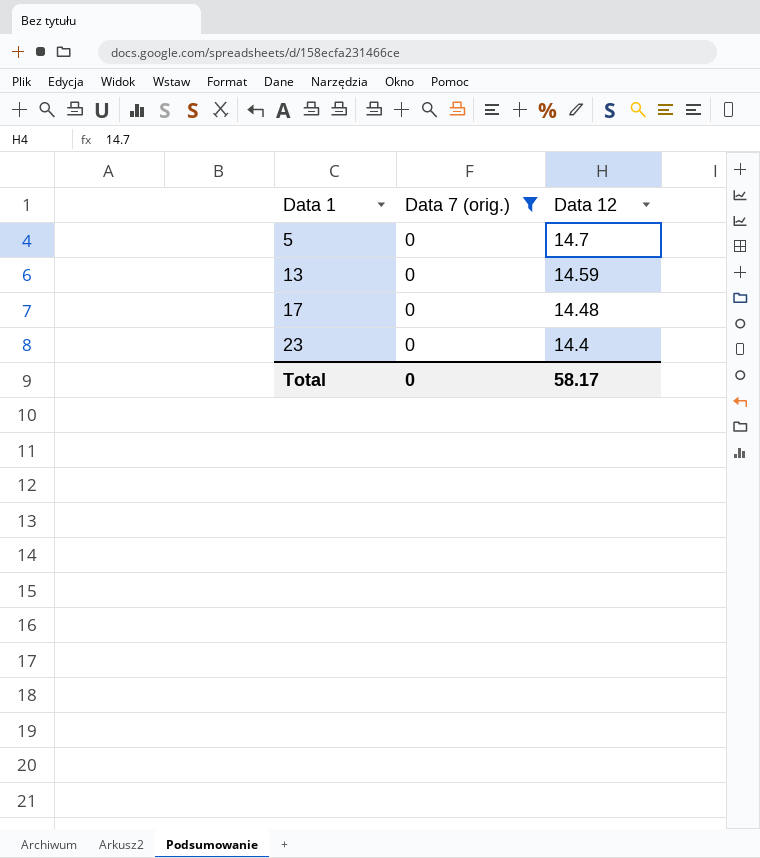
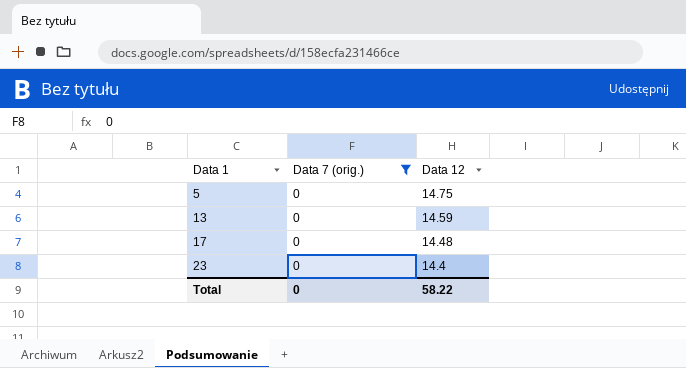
5 | Data 12: 14.7 -> 14.75
Total | Data 12: 58.17 -> 58.22

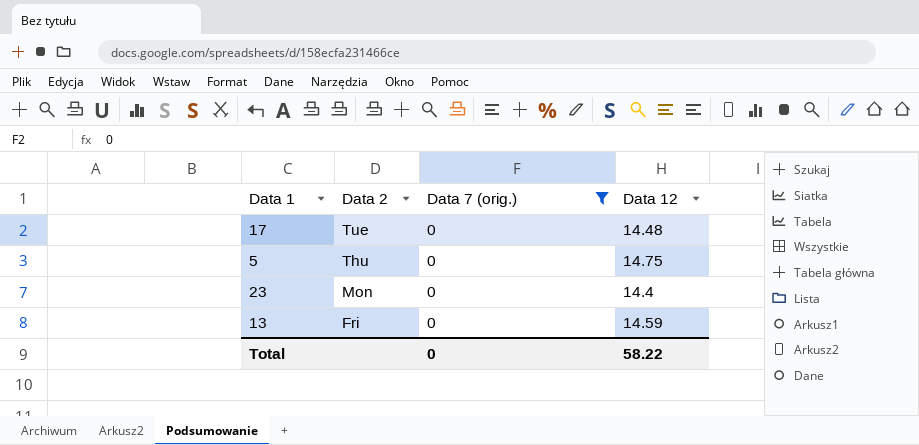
row order: Data 1 ascending -> Data 2 descending
column Data 2 | position: none -> 2

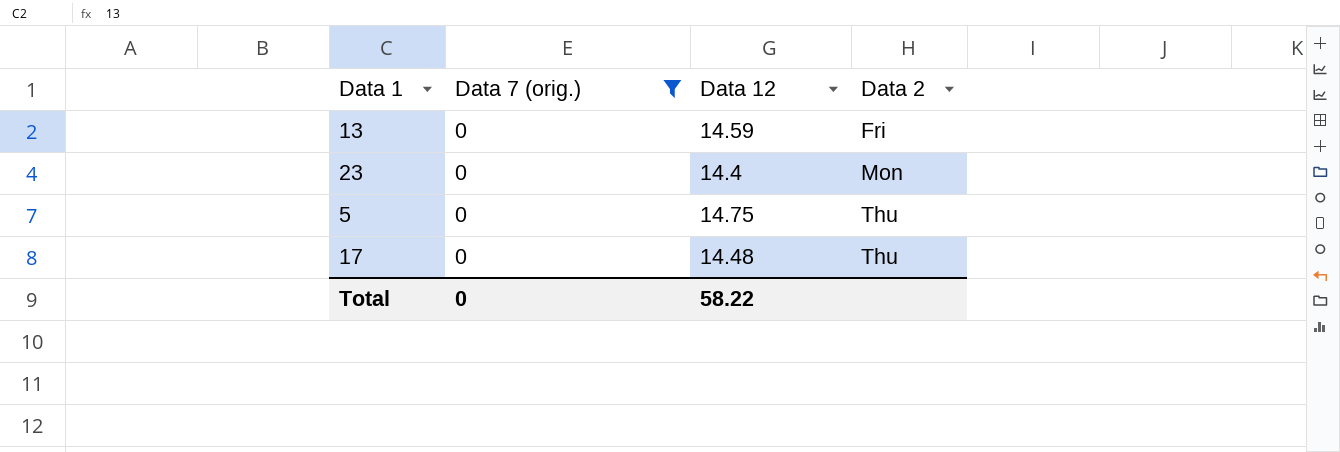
row order: Data 2 descending -> Data 2 ascending
column Data 2 | position: 2 -> 4
17 | Data 2: Tue -> Thu

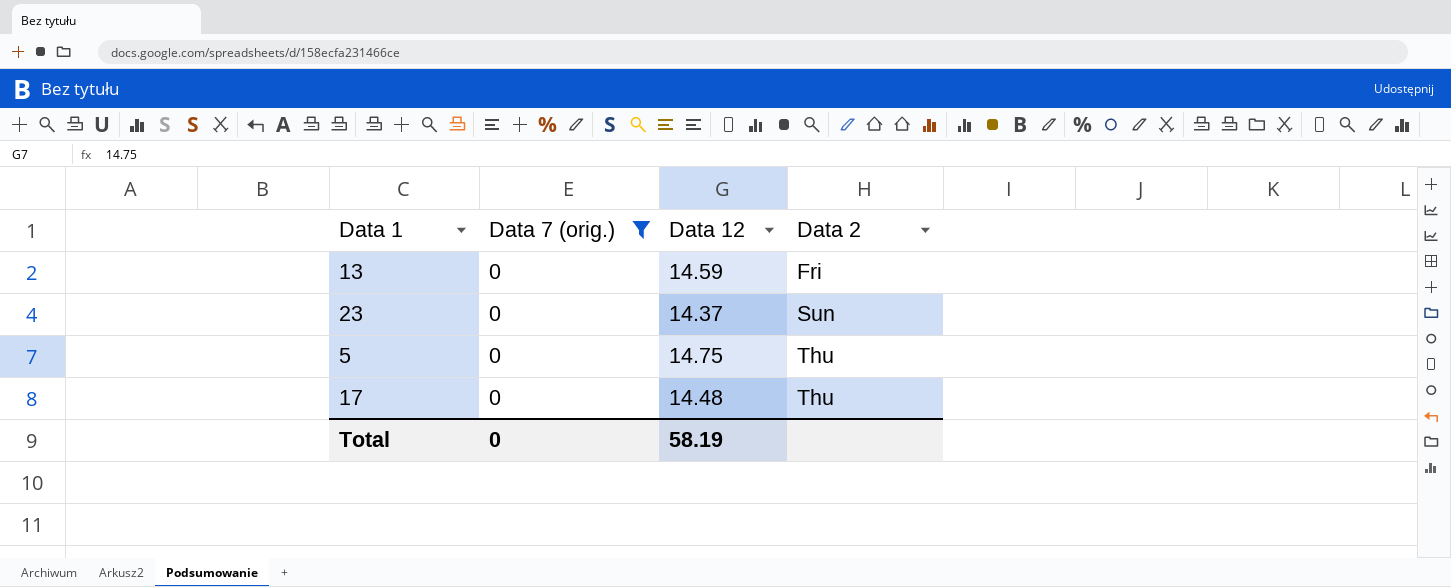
23 | Data 12: 14.4 -> 14.37
23 | Data 2: Mon -> Sun
Total | Data 12: 58.22 -> 58.19

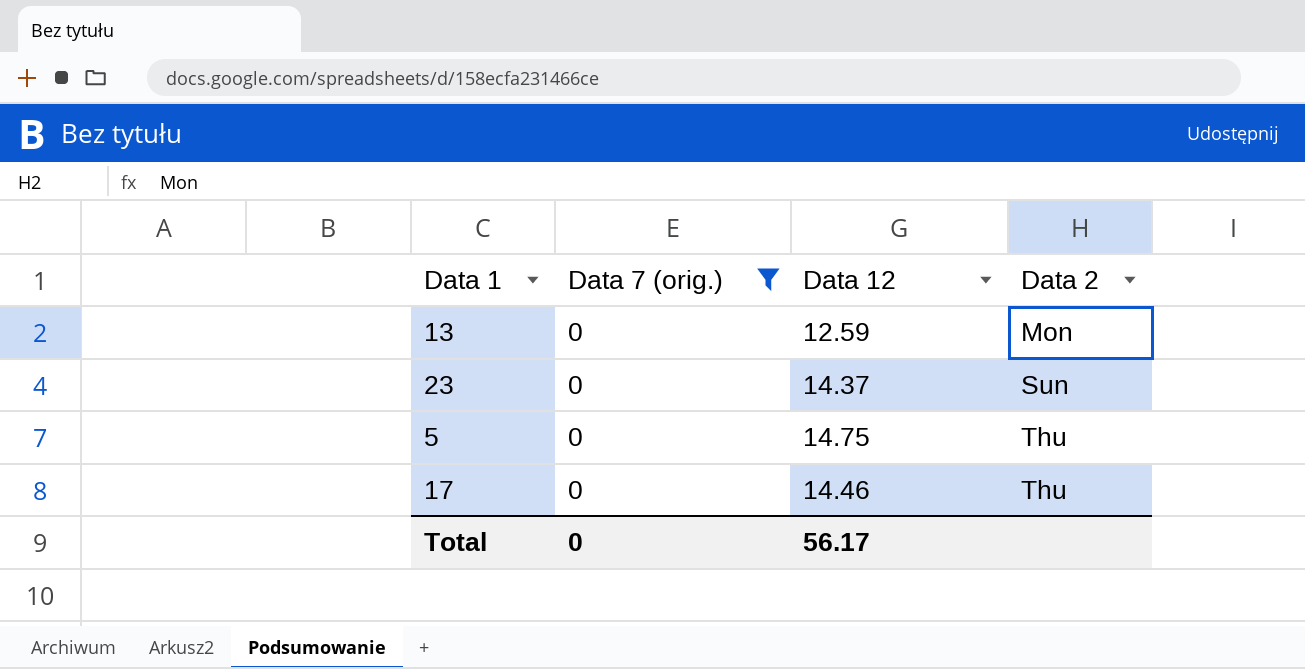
13 | Data 12: 14.59 -> 12.59
13 | Data 2: Fri -> Mon
17 | Data 12: 14.48 -> 14.46
Total | Data 12: 58.19 -> 56.17

